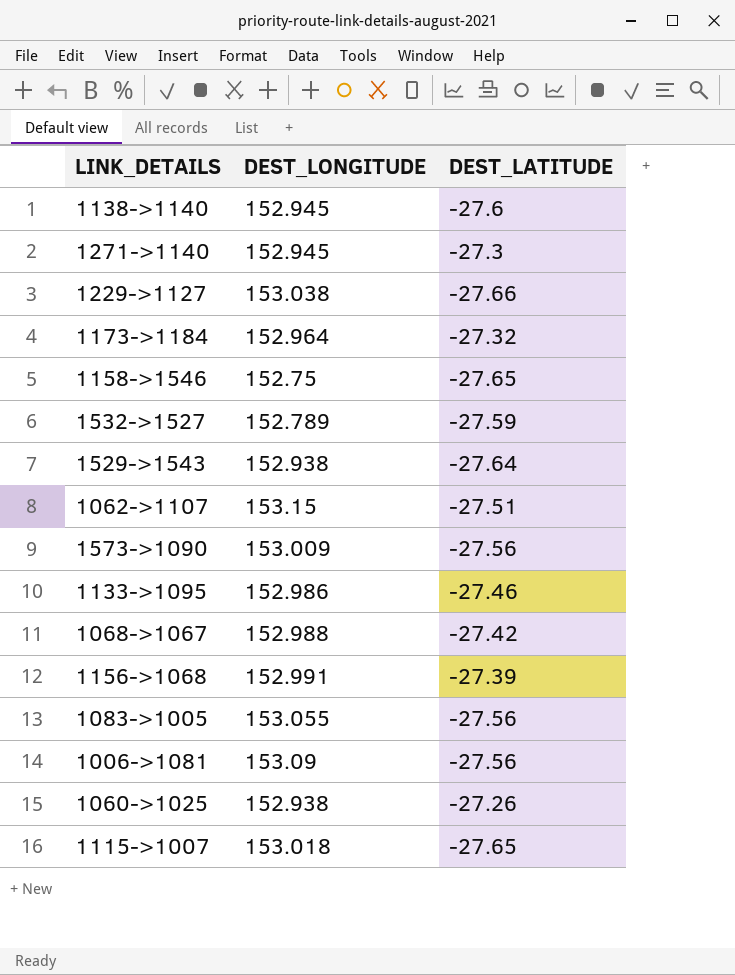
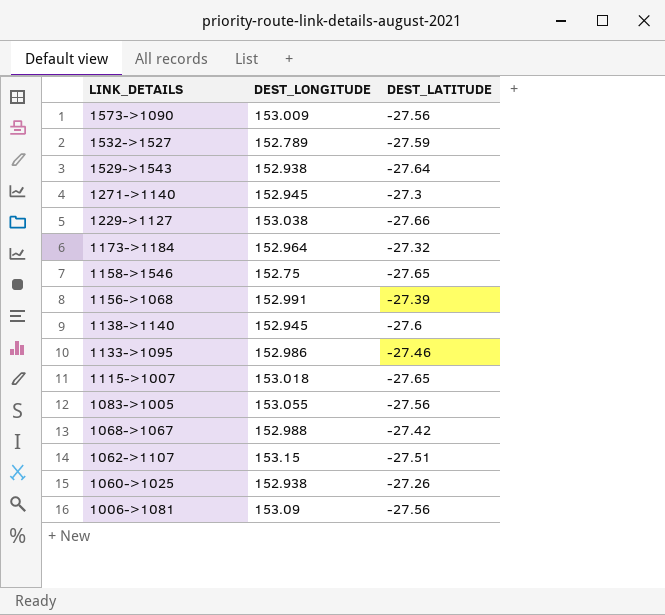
row order: none -> LINK_DETAILS descending

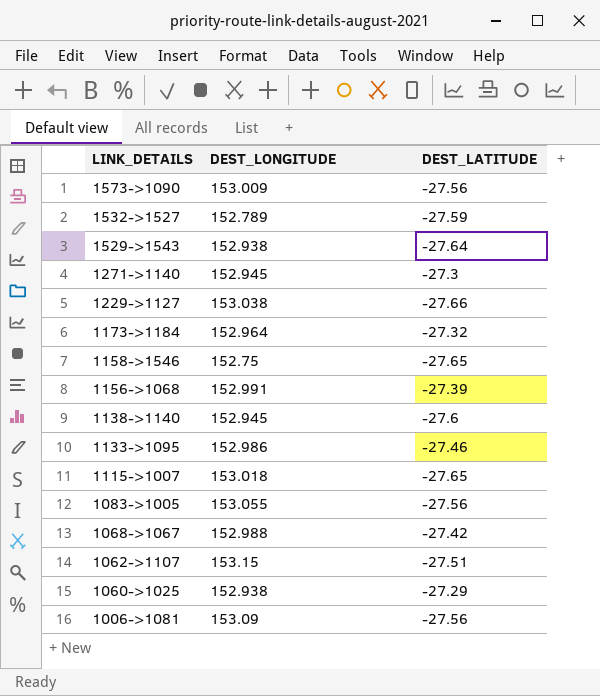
1060->1025 | DEST_LATITUDE: -27.26 -> -27.29

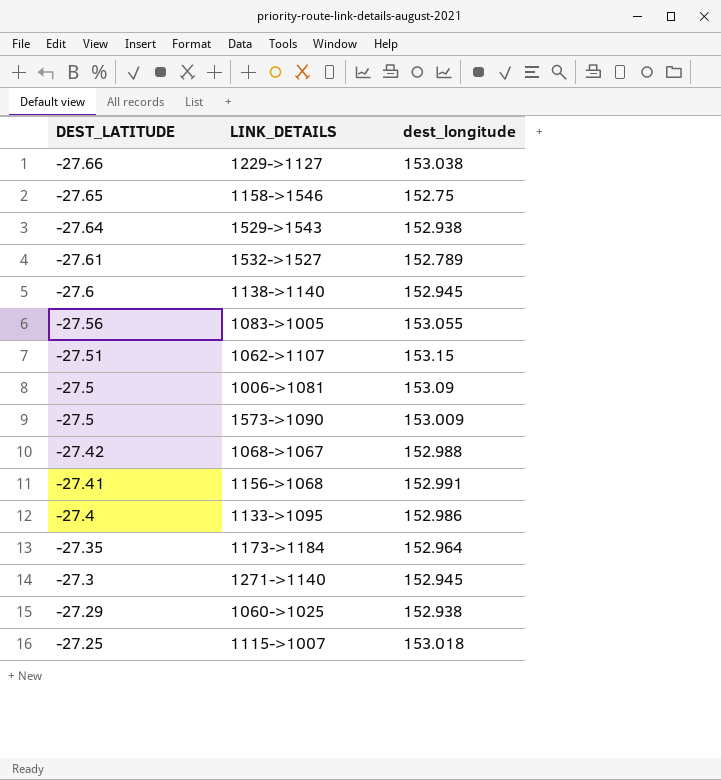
row order: LINK_DETAILS descending -> DEST_LATITUDE ascending
column DEST_LATITUDE | position: 3 -> 1
column name: DEST_LONGITUDE -> dest_longitude
1532->1527 | DEST_LATITUDE: -27.59 -> -27.61
1006->1081 | DEST_LATITUDE: -27.56 -> -27.5
1573->1090 | DEST_LATITUDE: -27.56 -> -27.5
1156->1068 | DEST_LATITUDE: -27.39 -> -27.41
1133->1095 | DEST_LATITUDE: -27.46 -> -27.4
1173->1184 | DEST_LATITUDE: -27.32 -> -27.35
1115->1007 | DEST_LATITUDE: -27.65 -> -27.25

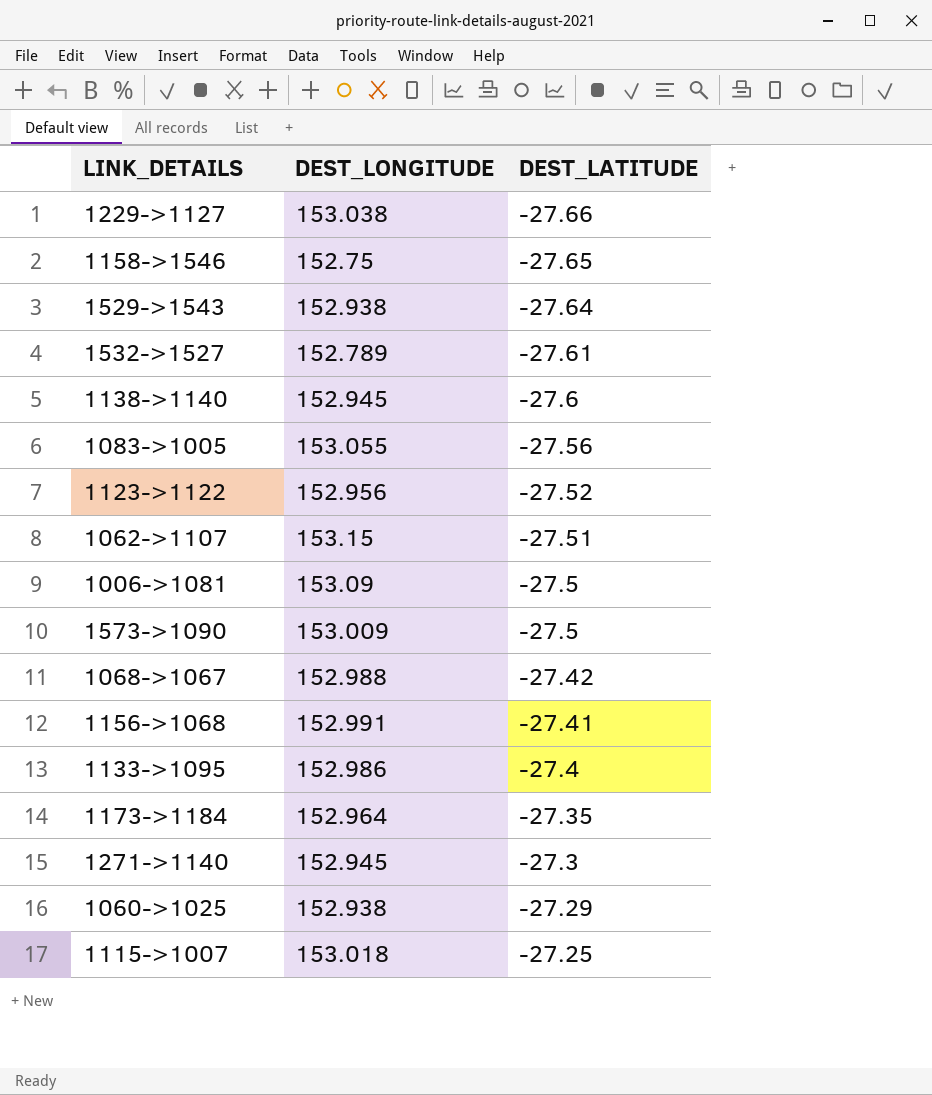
column name: dest_longitude -> DEST_LONGITUDE
column DEST_LATITUDE | position: 1 -> 3
row 1123->1122: none -> 152.956 | -27.52

